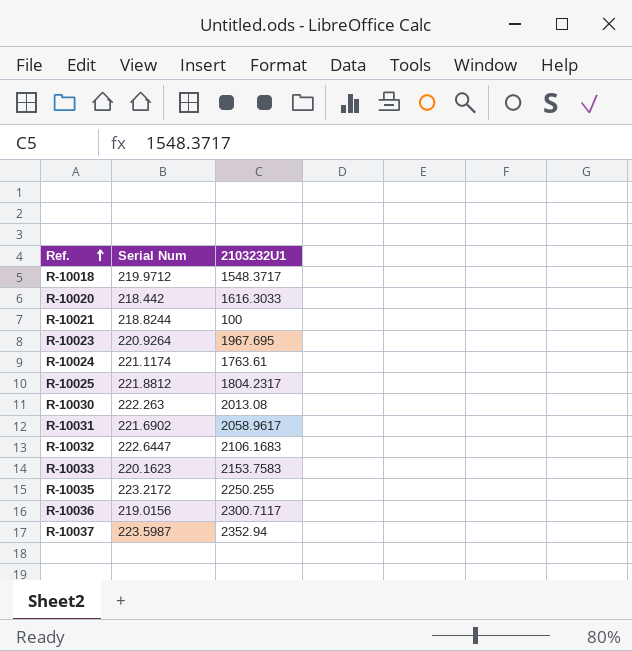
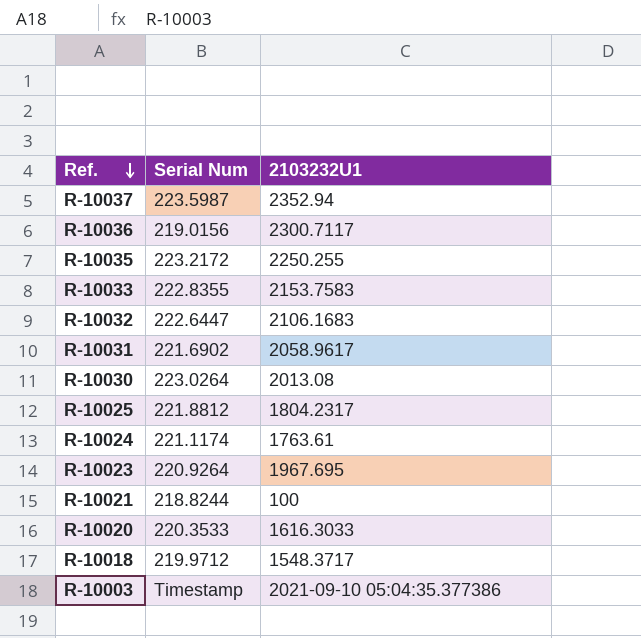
row order: Ref. ascending -> Ref. descending
R-10033 | Serial Num: 220.1623 -> 222.8355
R-10030 | Serial Num: 222.263 -> 223.0264
R-10020 | Serial Num: 218.442 -> 220.3533
row R-10003: none -> Timestamp | 2021-09-10 05:04:35.377386

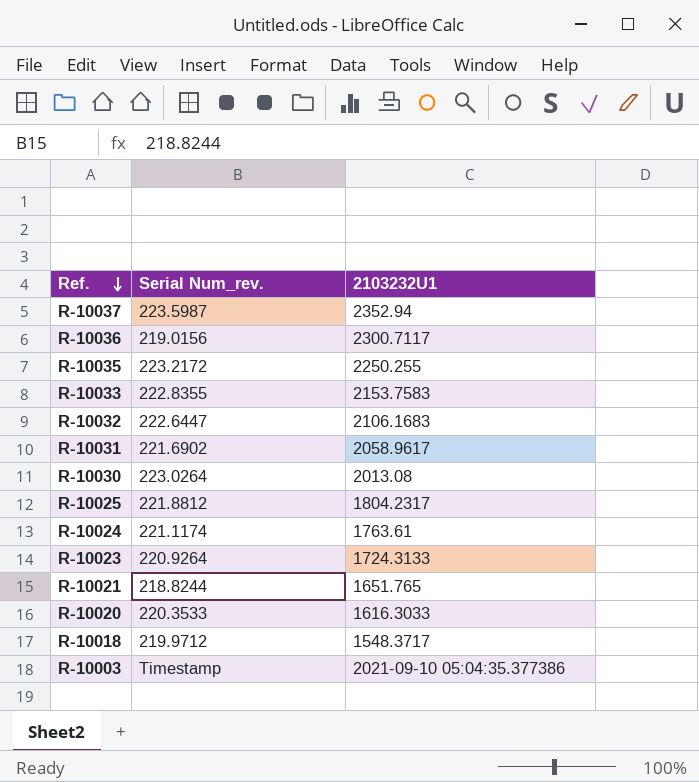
column name: Serial Num -> Serial Num_rev.
R-10023 | 2103232U1: 1967.695 -> 1724.3133
R-10021 | 2103232U1: 100 -> 1651.765

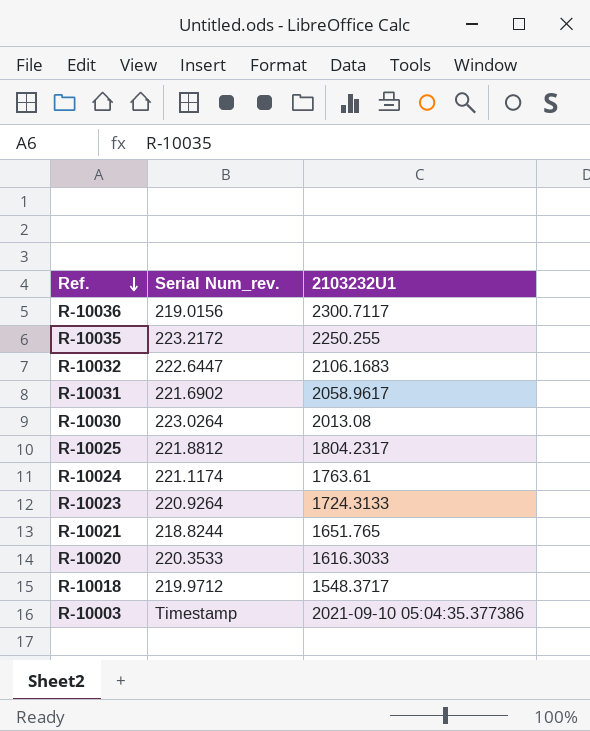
row R-10037: 223.5987 | 2352.94 -> none
row R-10033: 222.8355 | 2153.7583 -> none

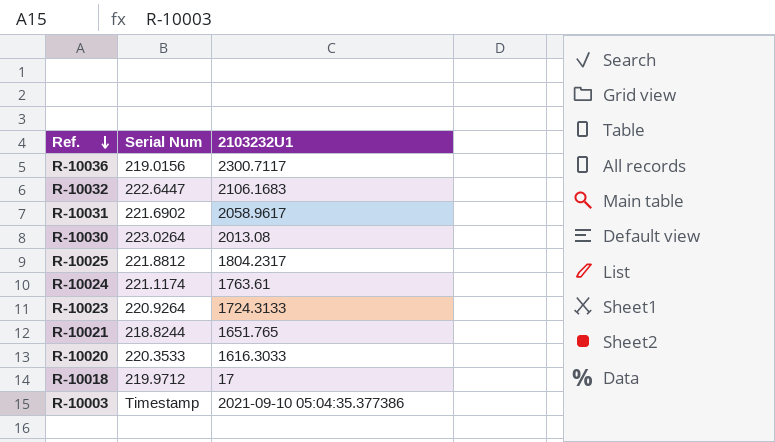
column name: Serial Num_rev. -> Serial Num
row R-10035: 223.2172 | 2250.255 -> none
R-10018 | 2103232U1: 1548.3717 -> 17

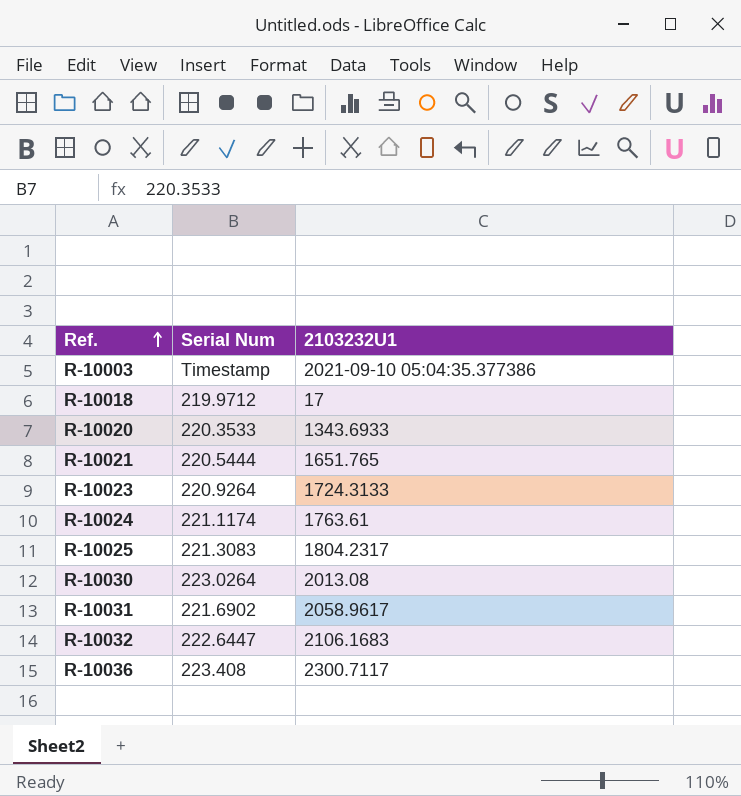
row order: Ref. descending -> Ref. ascending
R-10020 | 2103232U1: 1616.3033 -> 1343.6933
R-10021 | Serial Num: 218.8244 -> 220.5444
R-10025 | Serial Num: 221.8812 -> 221.3083
R-10036 | Serial Num: 219.0156 -> 223.408

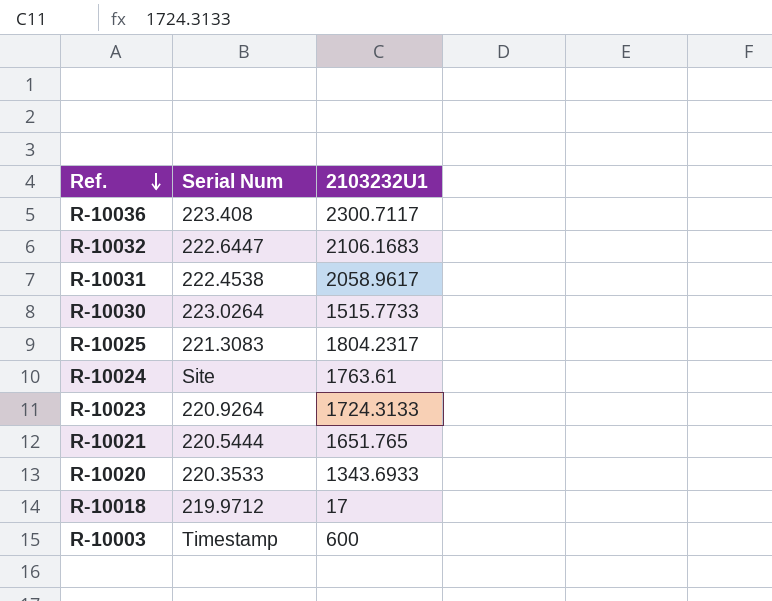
row order: Ref. ascending -> Ref. descending
R-10031 | Serial Num: 221.6902 -> 222.4538
R-10030 | 2103232U1: 2013.08 -> 1515.7733
R-10024 | Serial Num: 221.1174 -> Site
R-10003 | 2103232U1: 2021-09-10 05:04:35.377386 -> 600

